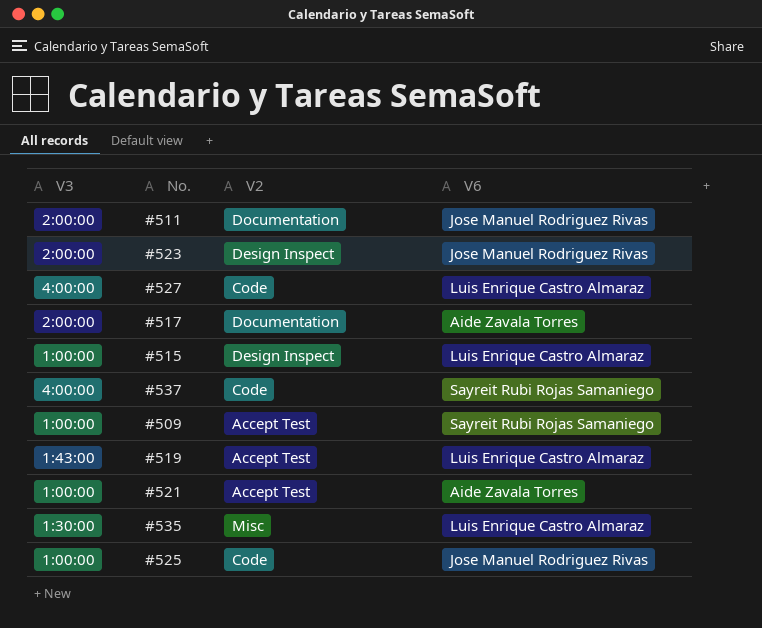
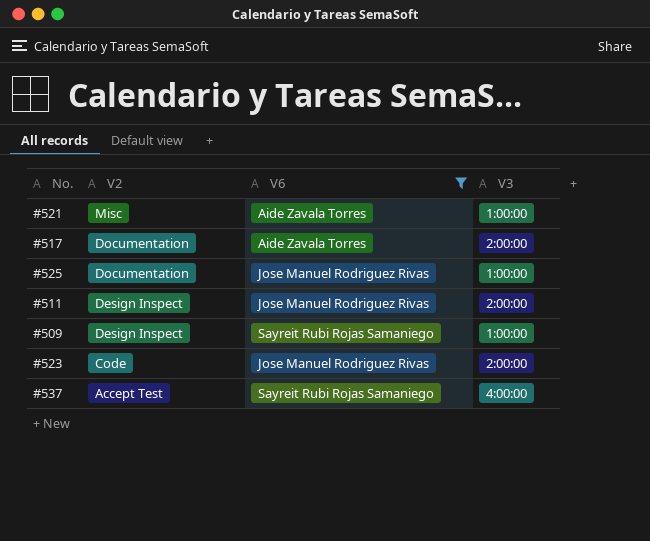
filter: none -> V6 != Luis Enrique Castro Almaraz
row order: none -> V2 descending
column V3 | position: 1 -> 4
#521 | V2: Accept Test -> Misc
#525 | V2: Code -> Documentation
#511 | V2: Documentation -> Design Inspect
#509 | V2: Accept Test -> Design Inspect
#523 | V2: Design Inspect -> Code
#537 | V2: Code -> Accept Test

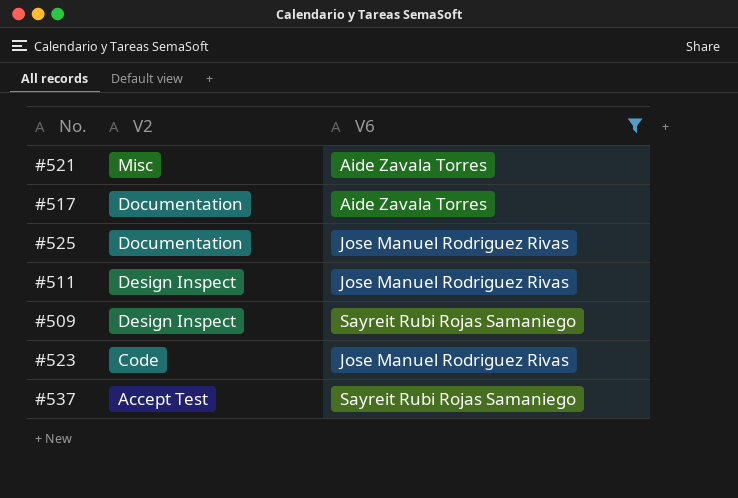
column V3 | position: 4 -> none

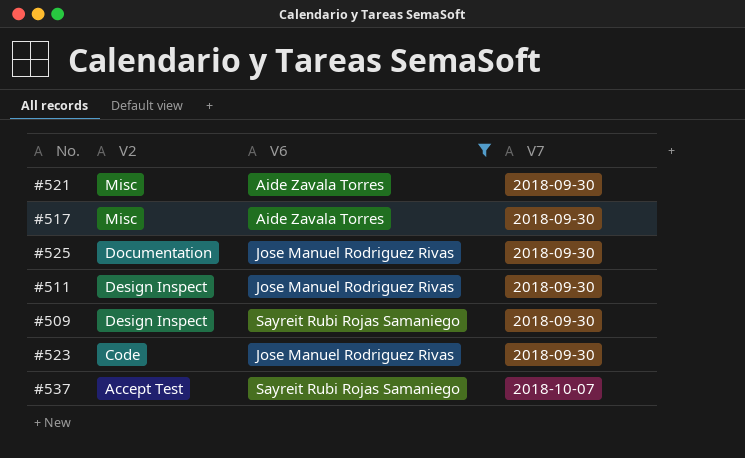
column V7 | position: none -> 4
#517 | V2: Documentation -> Misc

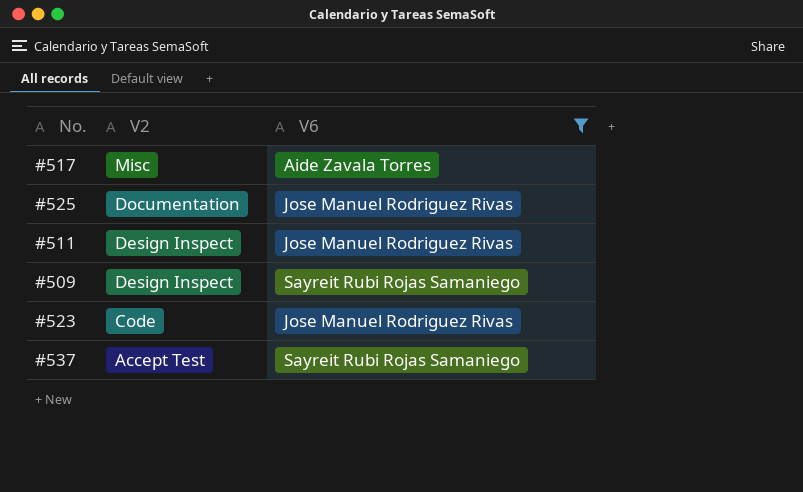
column V7 | position: 4 -> none
row #521: Misc | Aide Zavala Torres | 2018-09-30 -> none

